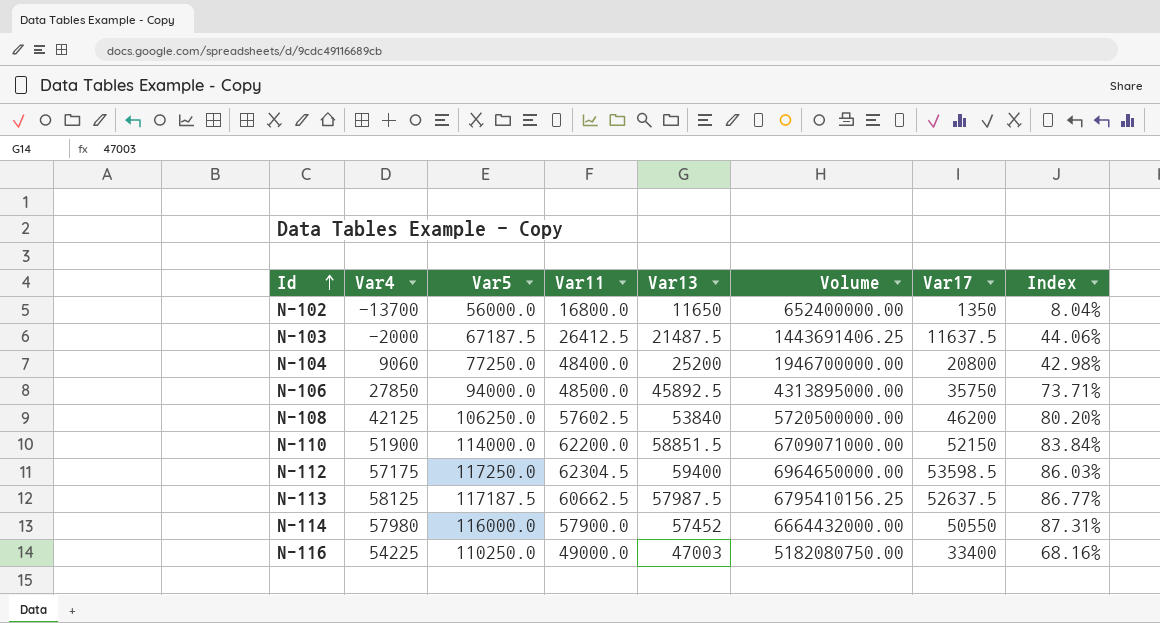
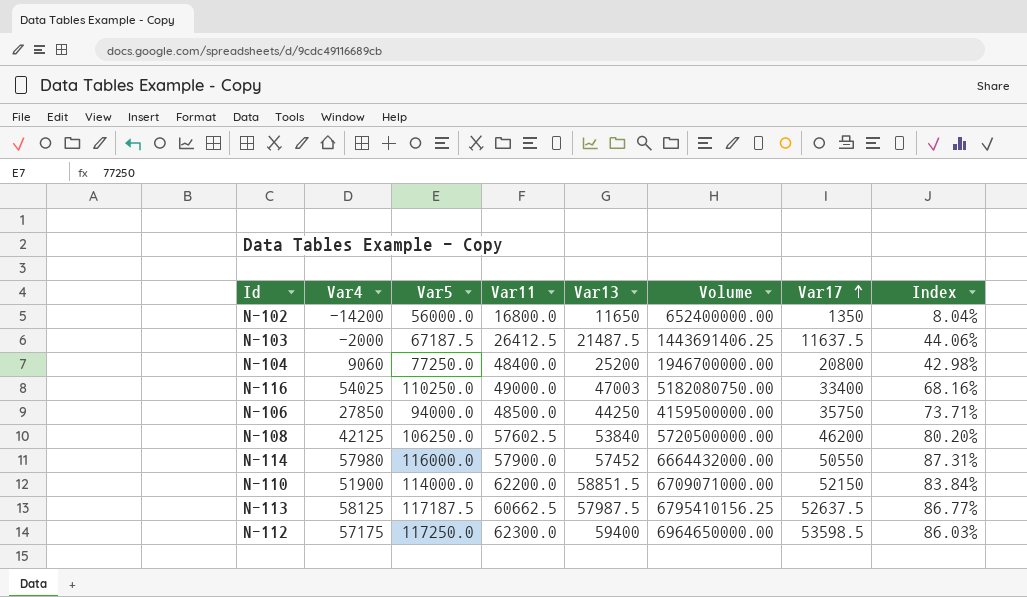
row order: Id ascending -> Var17 ascending
N-102 | Var4: -13700 -> -14200
N-116 | Var4: 54225 -> 54025
N-106 | Var13: 45892.5 -> 44250
N-106 | Volume: 4313895000.00 -> 4159500000.00
N-112 | Var11: 62304.5 -> 62300.0

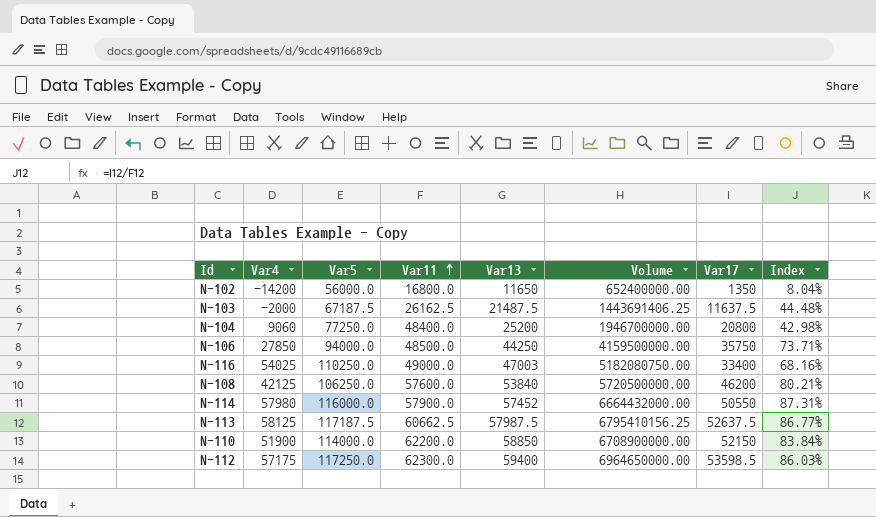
row order: Var17 ascending -> Var11 ascending
N-103 | Var11: 26412.5 -> 26162.5
N-103 | Index: 44.06% -> 44.48%
N-108 | Var11: 57602.5 -> 57600.0
N-108 | Index: 80.20% -> 80.21%
N-110 | Var13: 58851.5 -> 58850
N-110 | Volume: 6709071000.00 -> 6708900000.00

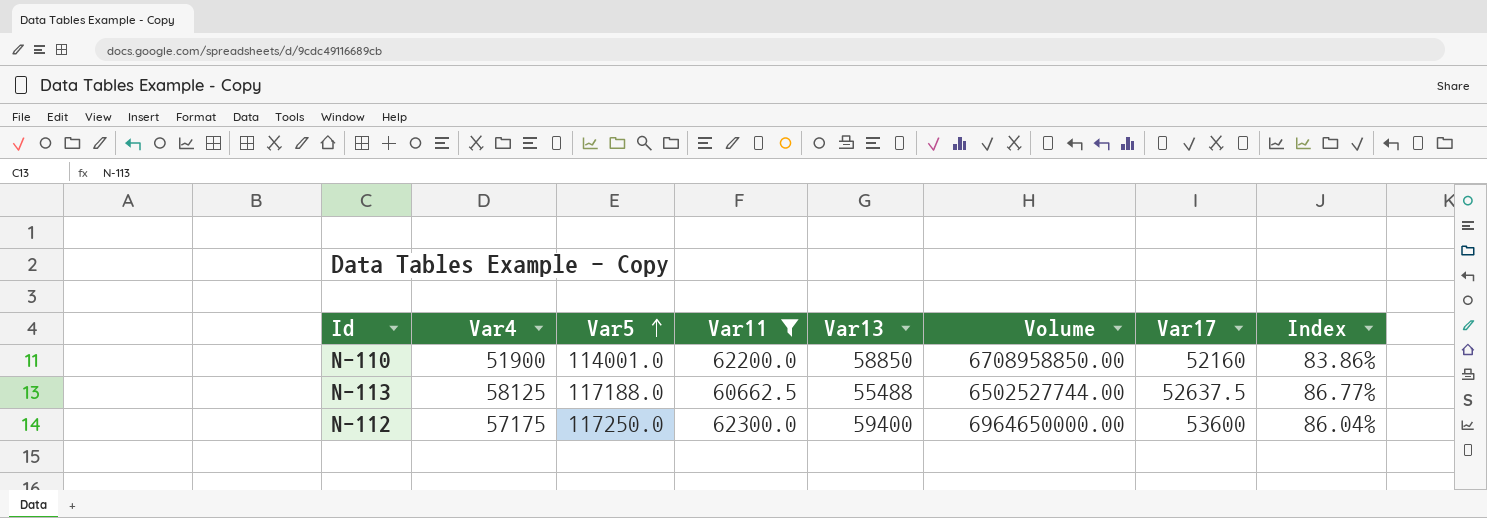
filter: none -> Var11 >= 60662.5
row order: Var11 ascending -> Var5 ascending
N-110 | Var5: 114000.0 -> 114001.0
N-110 | Volume: 6708900000.00 -> 6708958850.00
N-110 | Var17: 52150 -> 52160
N-110 | Index: 83.84% -> 83.86%
N-113 | Var5: 117187.5 -> 117188.0
N-113 | Var13: 57987.5 -> 55488
N-113 | Volume: 6795410156.25 -> 6502527744.00
N-112 | Var17: 53598.5 -> 53600
N-112 | Index: 86.03% -> 86.04%

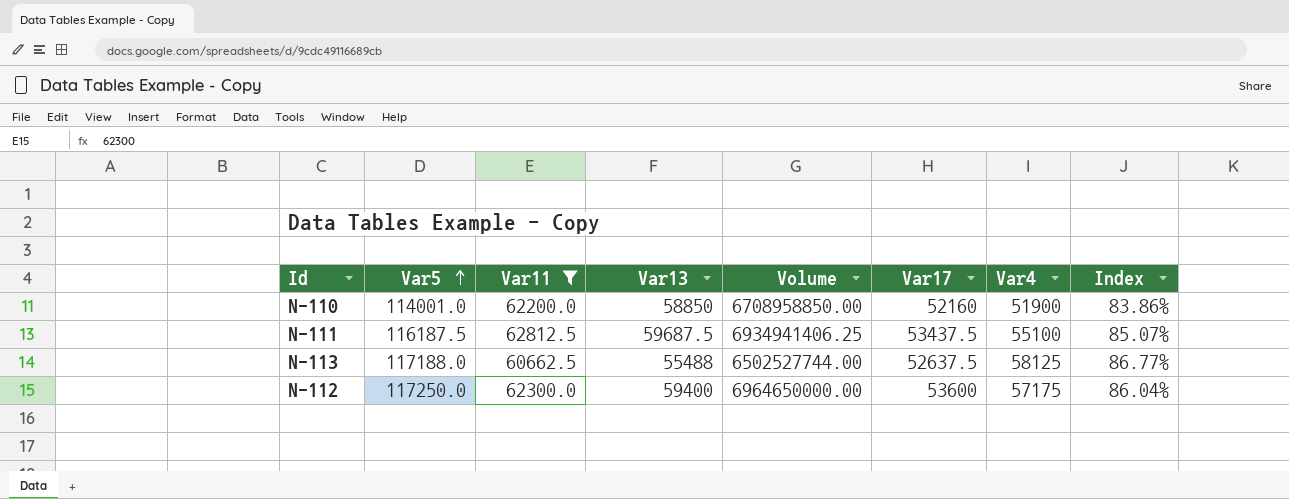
column Var4 | position: 2 -> 7
row N-111: none -> 116187.5 | 62812.5 | 59687.5 | 6934941406.25 | 53437.5 | 55100 | 85.07%

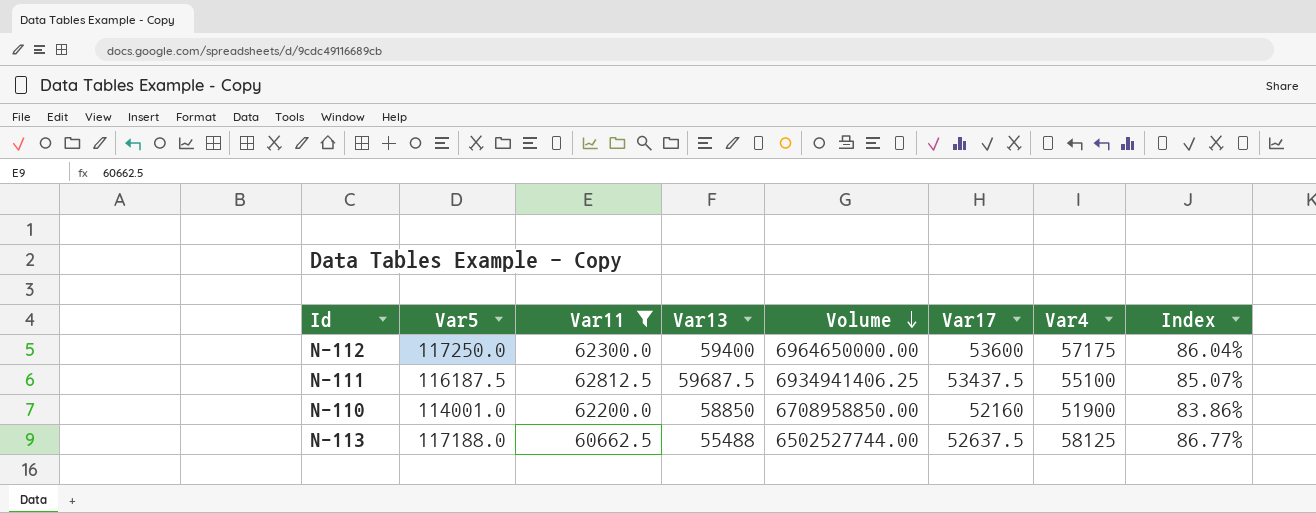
row order: Var5 ascending -> Volume descending

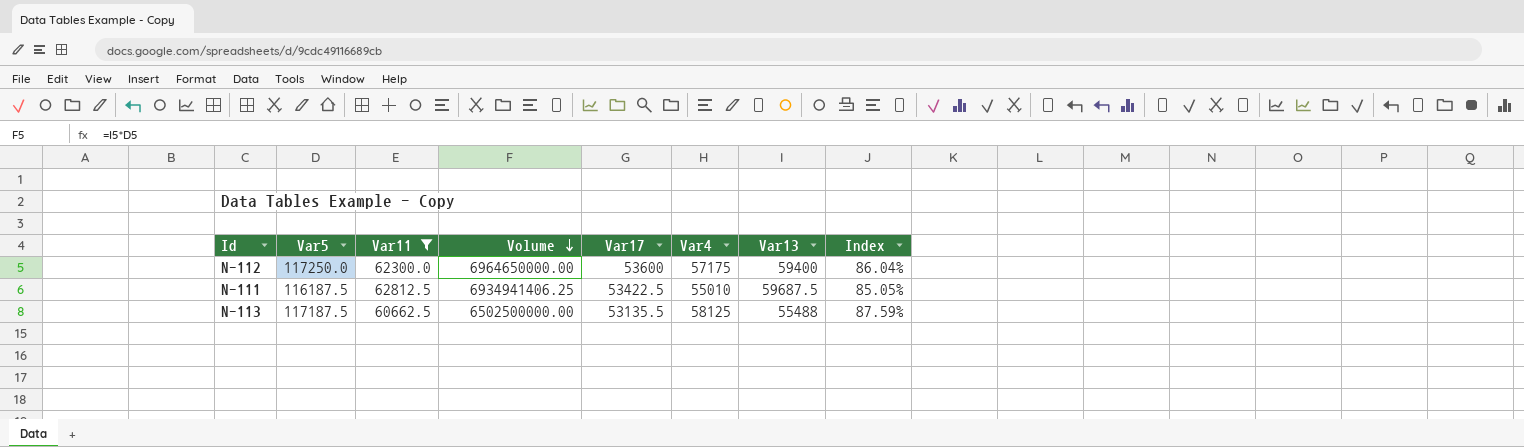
column Var13 | position: 4 -> 7
row N-110: 114001.0 | 62200.0 | 58850 | 6708958850.00 | 52160 | 51900 | 83.86% -> none
N-111 | Var17: 53437.5 -> 53422.5
N-111 | Var4: 55100 -> 55010
N-111 | Index: 85.07% -> 85.05%
N-113 | Var5: 117188.0 -> 117187.5
N-113 | Volume: 6502527744.00 -> 6502500000.00
N-113 | Var17: 52637.5 -> 53135.5
N-113 | Index: 86.77% -> 87.59%

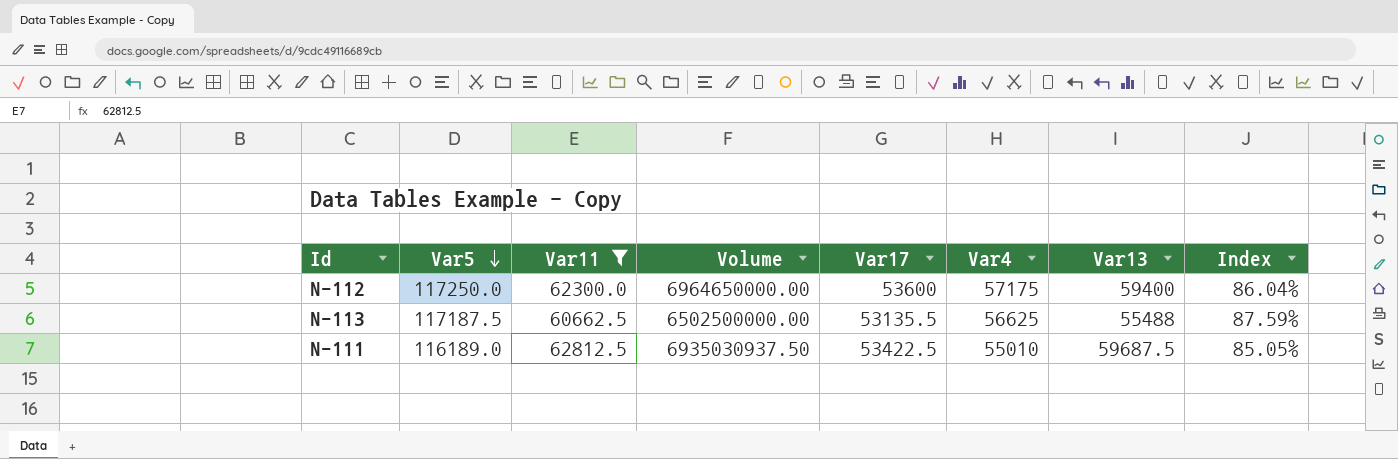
row order: Volume descending -> Var5 descending
N-113 | Var4: 58125 -> 56625
N-111 | Var5: 116187.5 -> 116189.0
N-111 | Volume: 6934941406.25 -> 6935030937.50

